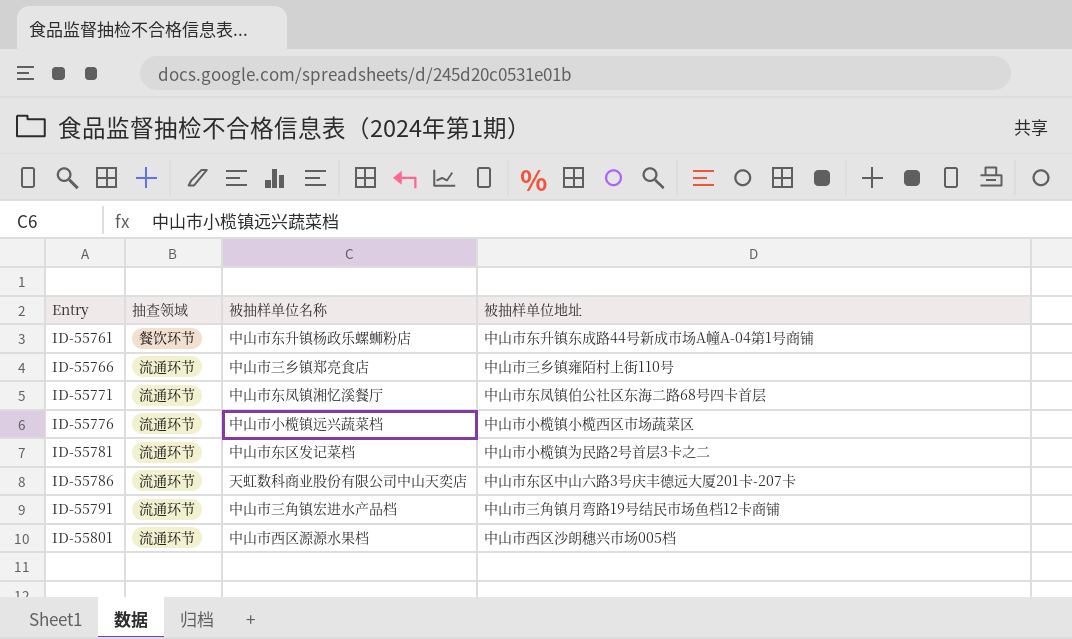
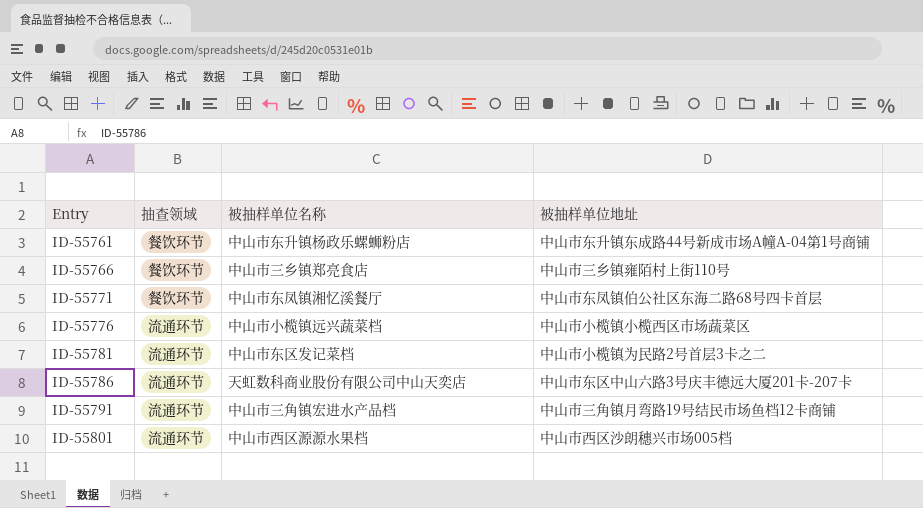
ID-55766 | 抽查领域: 流通环节 -> 餐饮环节
ID-55771 | 抽查领域: 流通环节 -> 餐饮环节

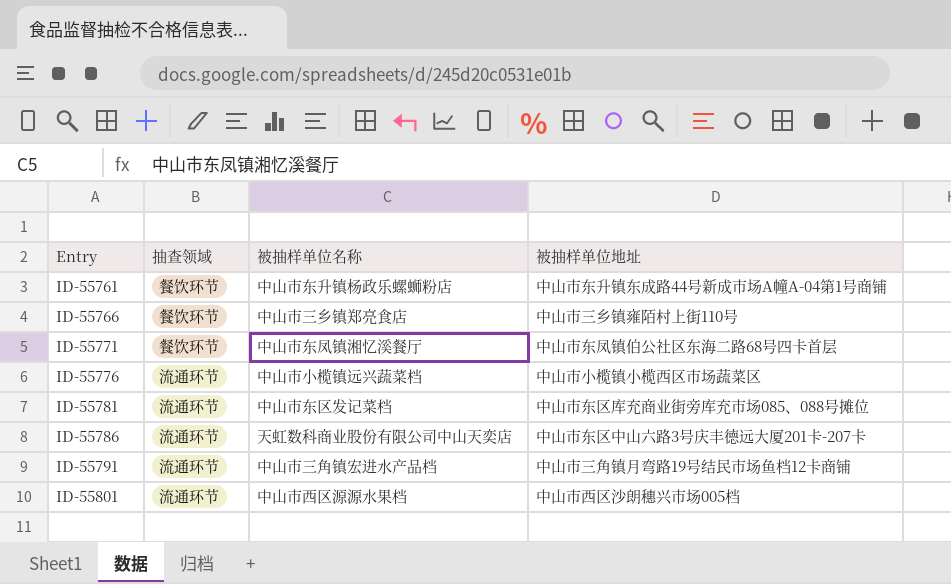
ID-55781 | 被抽样单位地址: 中山市小榄镇为民路2号首层3卡之二 -> 中山市东区库充商业街旁库充市场085、088号摊位

